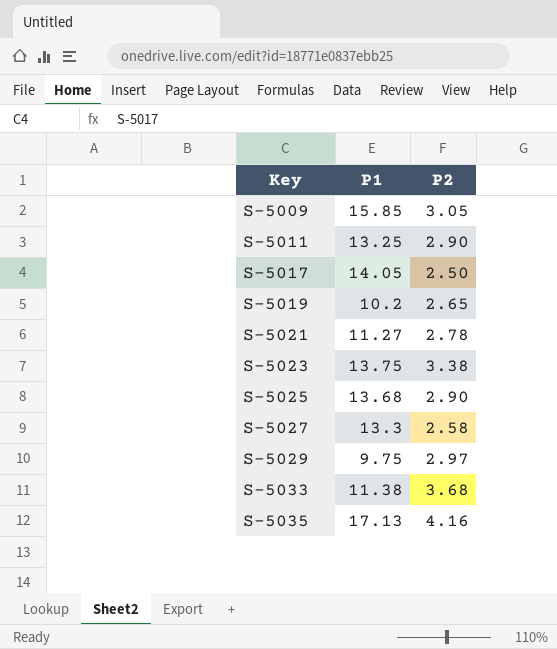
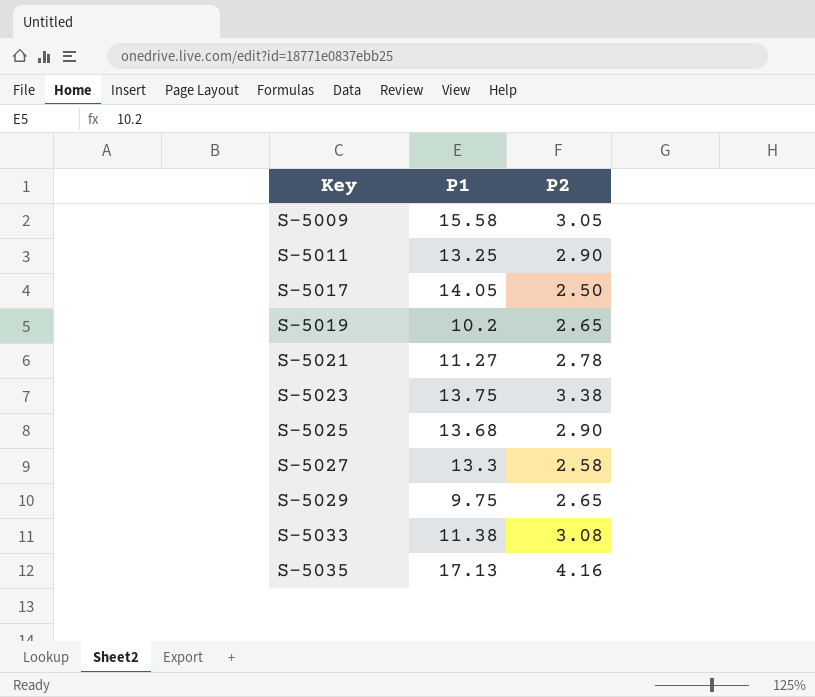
S-5009 | P1: 15.85 -> 15.58
S-5029 | P2: 2.97 -> 2.65
S-5033 | P2: 3.68 -> 3.08

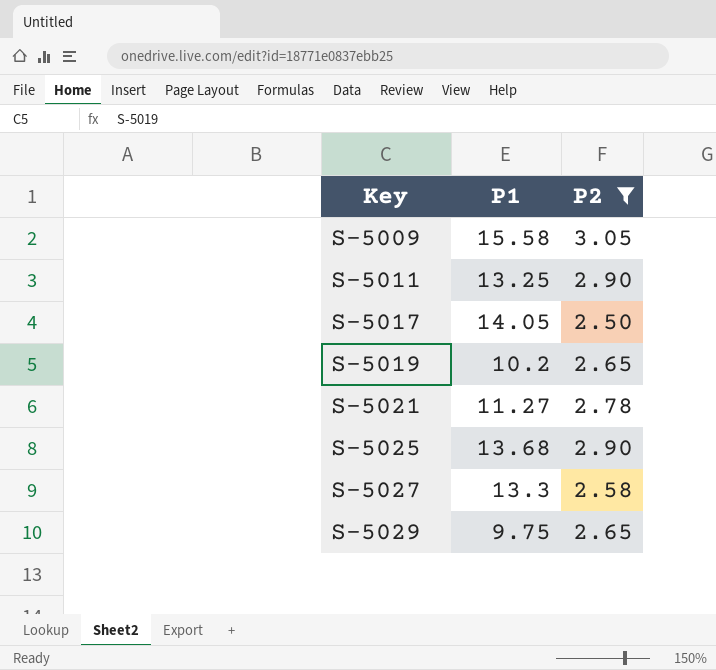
filter: none -> P2 <= 3.05

